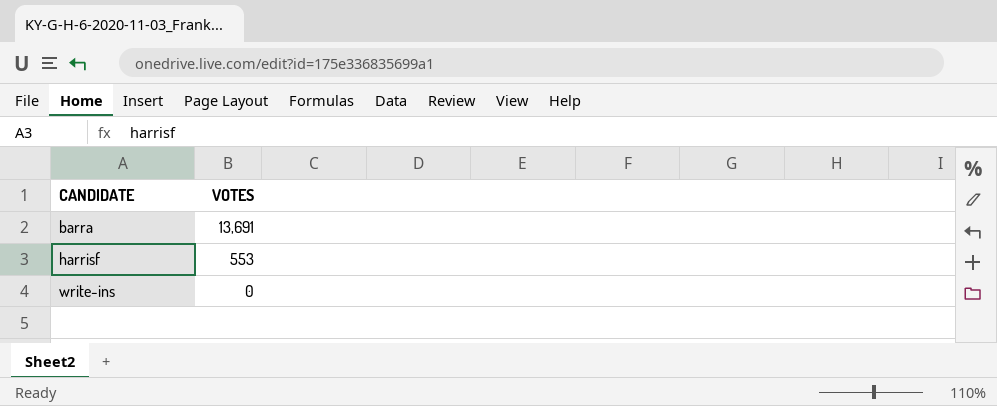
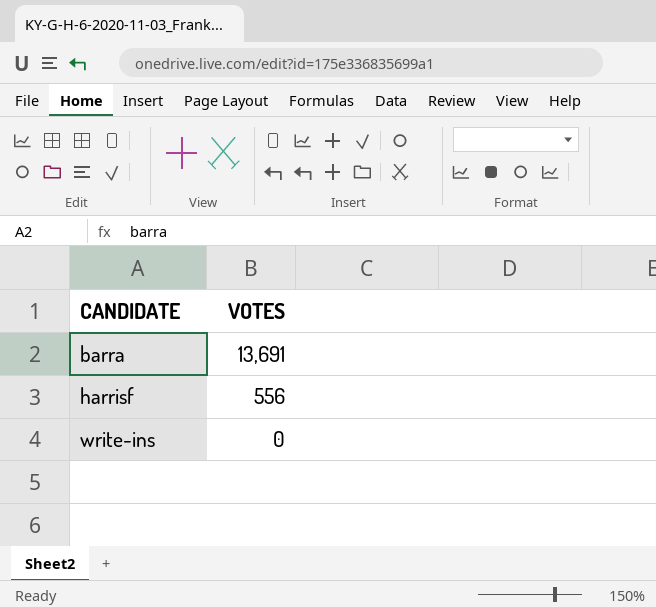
harrisf | VOTES: 553 -> 556

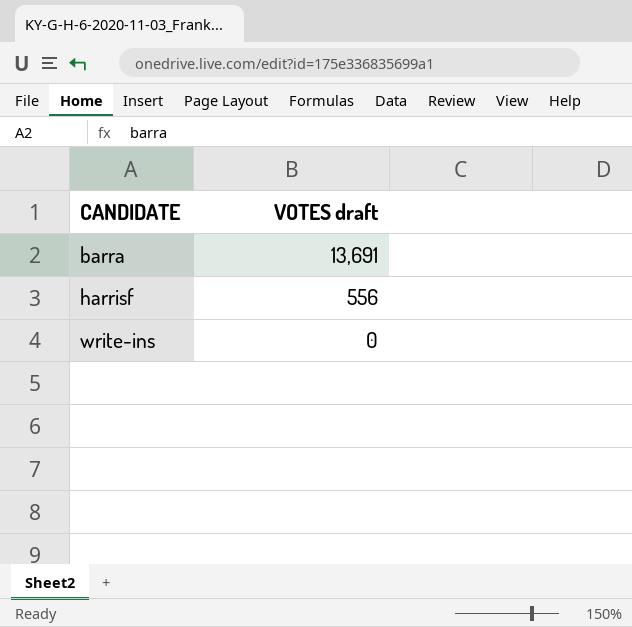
column name: VOTES -> VOTES draft

